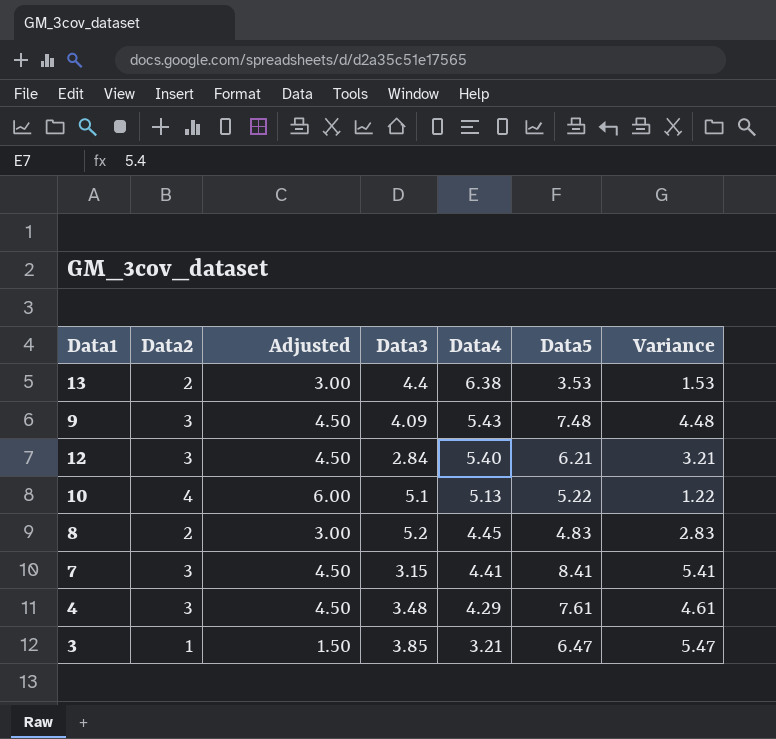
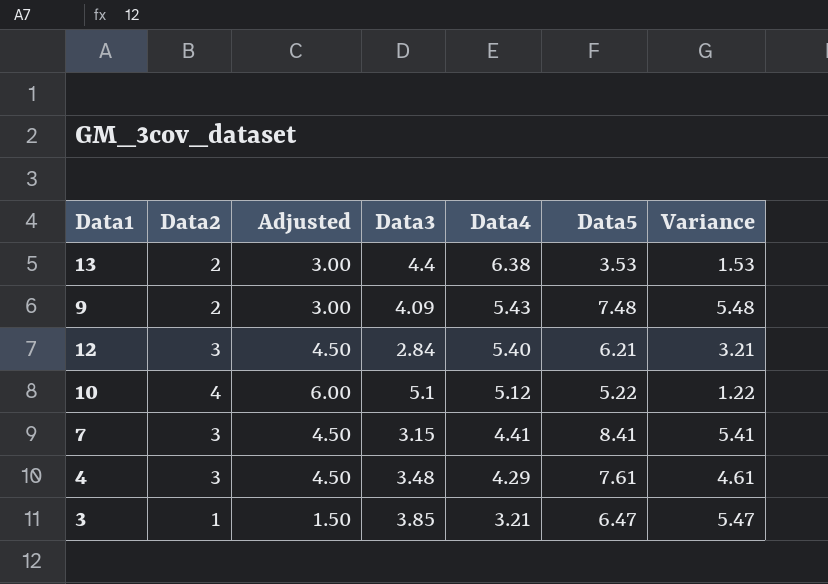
row 8: 2 | 3.00 | 5.2 | 4.45 | 4.83 | 2.83 -> none
9 | Data2: 3 -> 2
9 | Adjusted: 4.50 -> 3.00
9 | Variance: 4.48 -> 5.48
10 | Data4: 5.13 -> 5.12

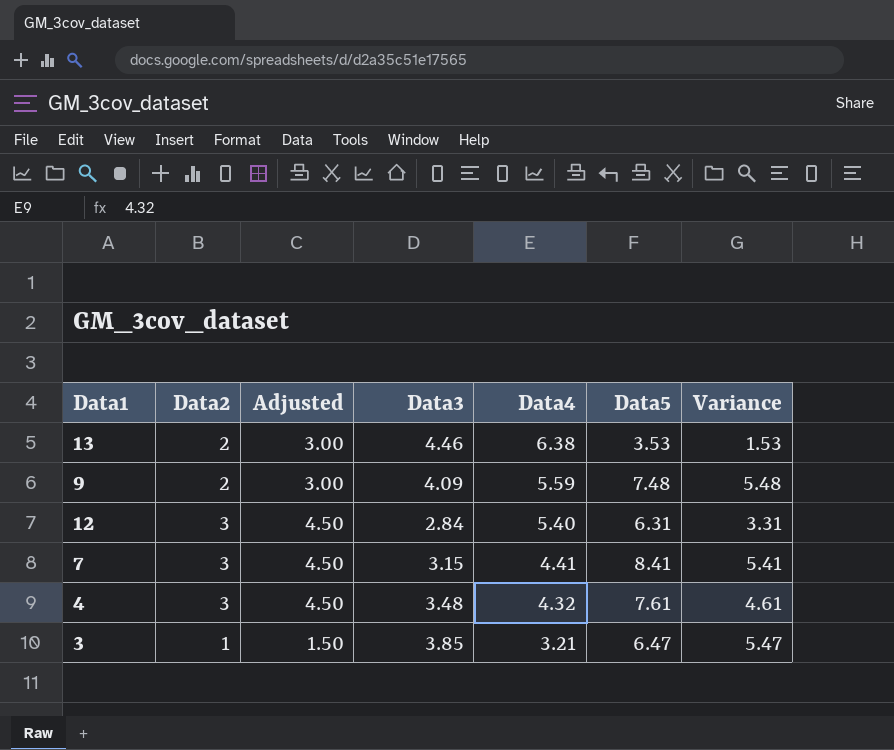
row 10: 4 | 6.00 | 5.1 | 5.12 | 5.22 | 1.22 -> none
13 | Data3: 4.4 -> 4.46
9 | Data4: 5.43 -> 5.59
12 | Data5: 6.21 -> 6.31
12 | Variance: 3.21 -> 3.31
4 | Data4: 4.29 -> 4.32

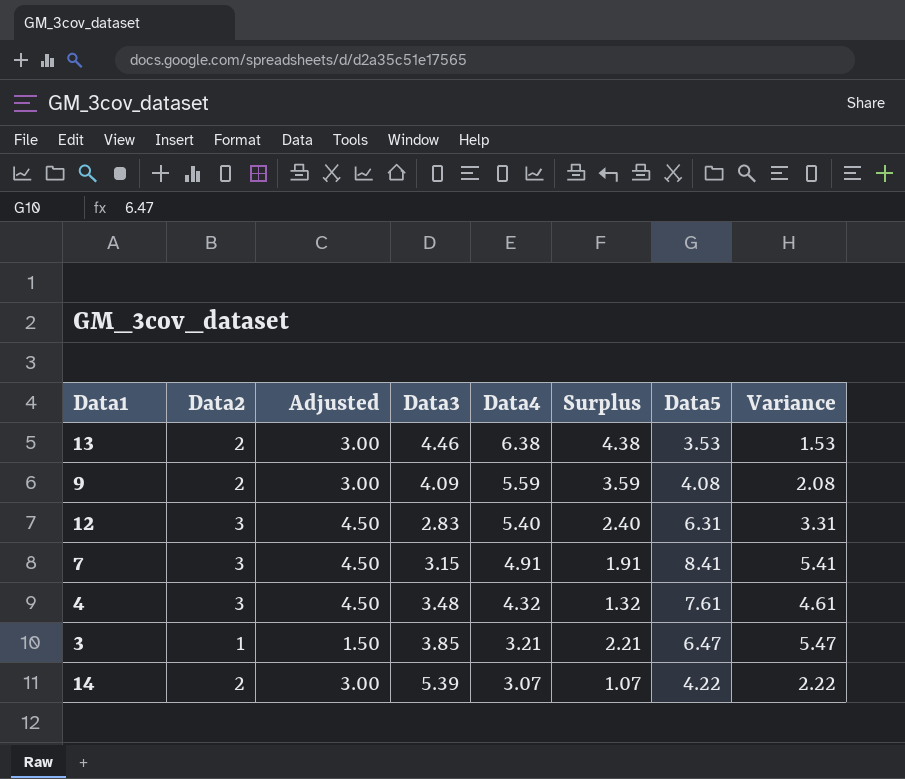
column Surplus | formula: none -> [Data4] - [Data2]
9 | Data5: 7.48 -> 4.08
9 | Variance: 5.48 -> 2.08
12 | Data3: 2.84 -> 2.83
7 | Data4: 4.41 -> 4.91
row 14: none -> 2 | 3.00 | 5.39 | 3.07 | 1.07 | 4.22 | 2.22

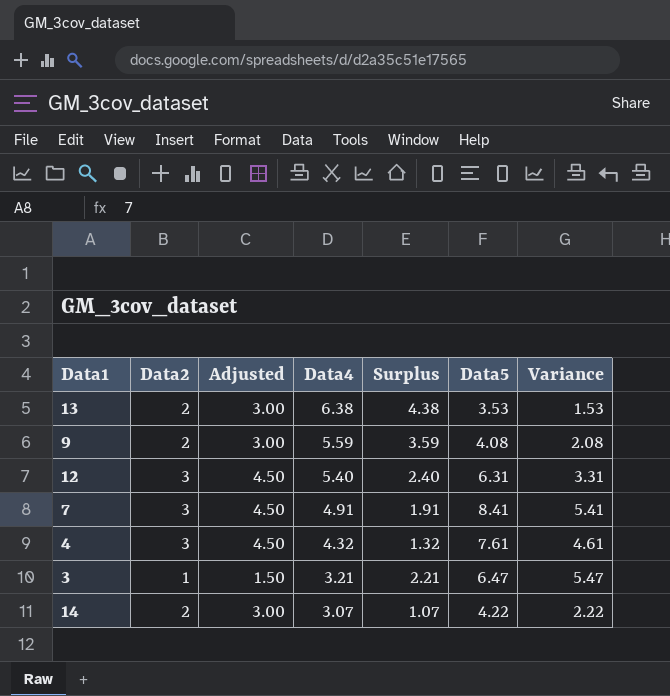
column Data3 | position: 4 -> none

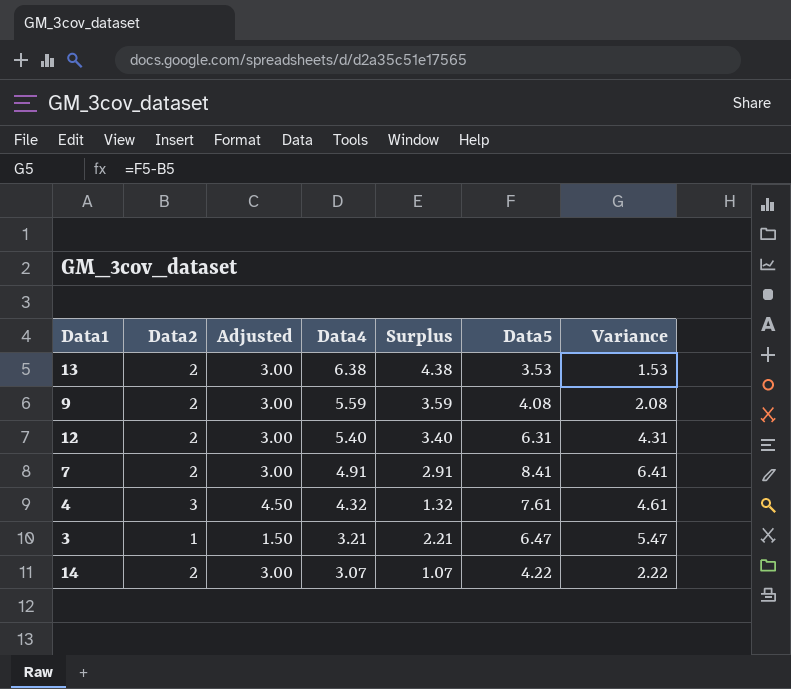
12 | Data2: 3 -> 2
12 | Adjusted: 4.50 -> 3.00
12 | Surplus: 2.40 -> 3.40
12 | Variance: 3.31 -> 4.31
7 | Data2: 3 -> 2
7 | Adjusted: 4.50 -> 3.00
7 | Surplus: 1.91 -> 2.91
7 | Variance: 5.41 -> 6.41

